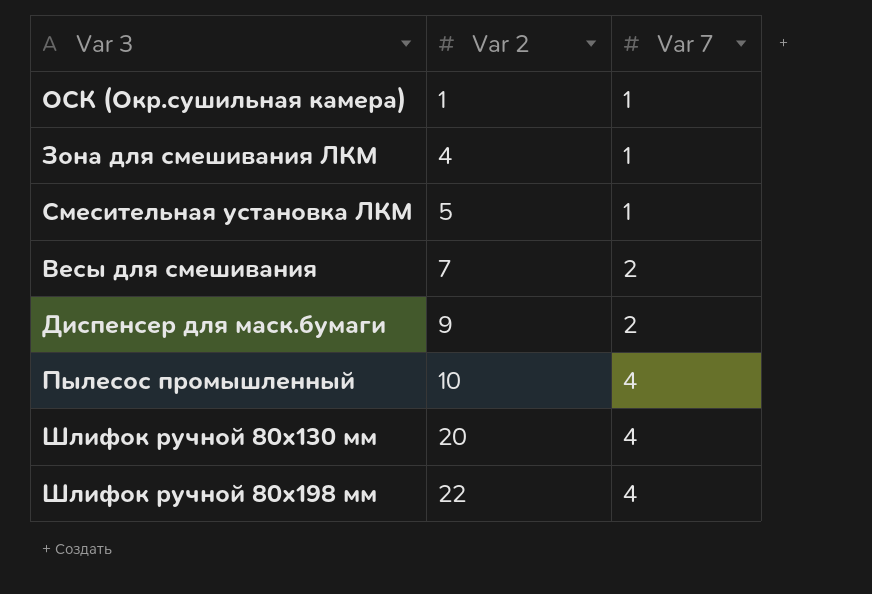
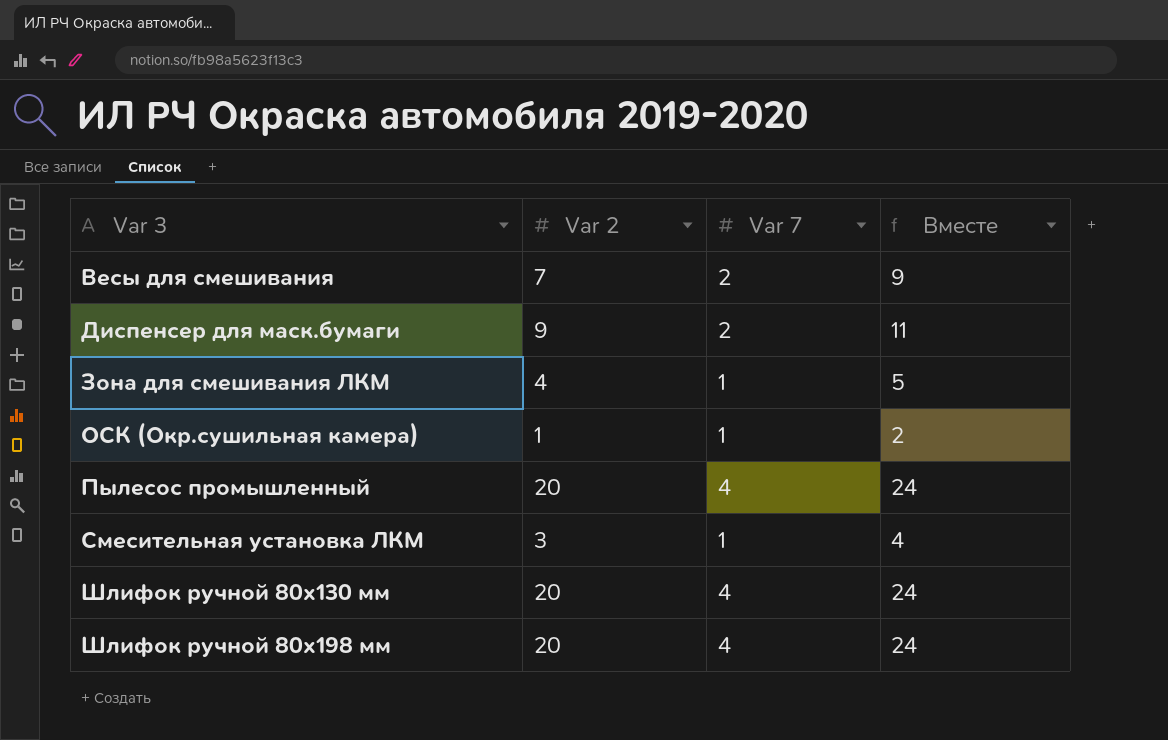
row order: Var 2 ascending -> Var 3 ascending
column Вместе | formula: none -> [Var 2] + [Var 7]
Пылесос промышленный | Var 2: 10 -> 20
Смесительная установка ЛКМ | Var 2: 5 -> 3
Шлифок ручной 80x198 мм | Var 2: 22 -> 20

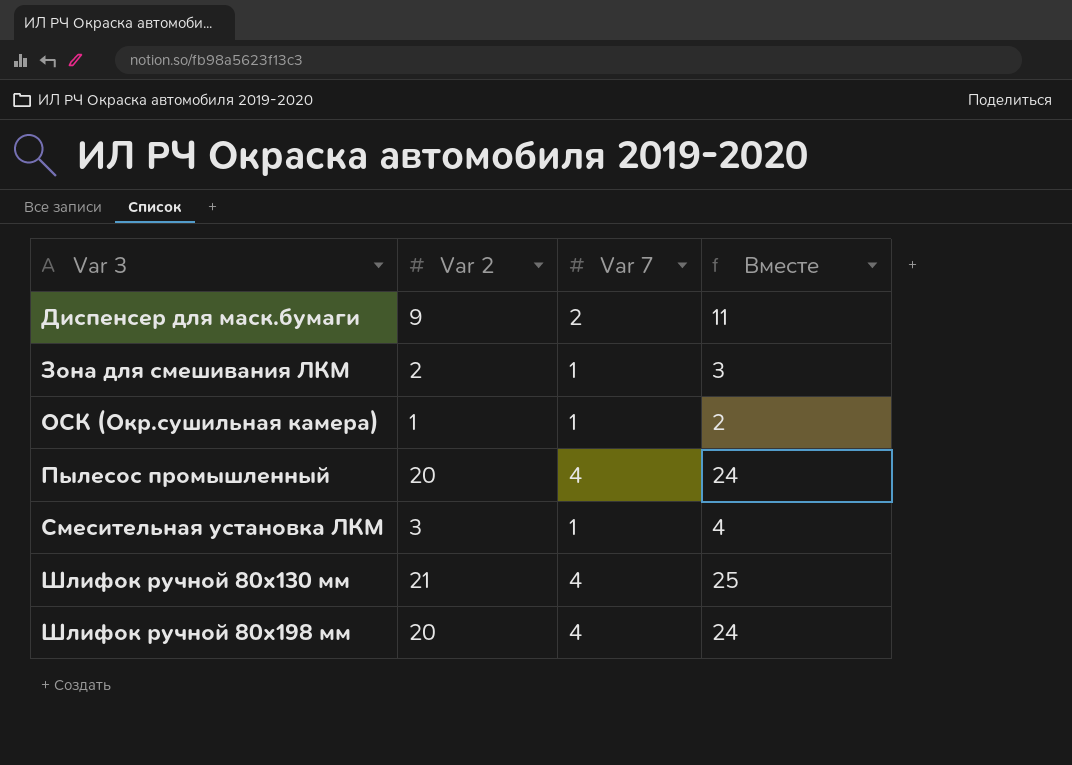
row Весы для смешивания: 7 | 2 | 9 -> none
Зона для смешивания ЛКМ | Var 2: 4 -> 2
Зона для смешивания ЛКМ | Вместе: 5 -> 3
Шлифок ручной 80x130 мм | Var 2: 20 -> 21
Шлифок ручной 80x130 мм | Вместе: 24 -> 25

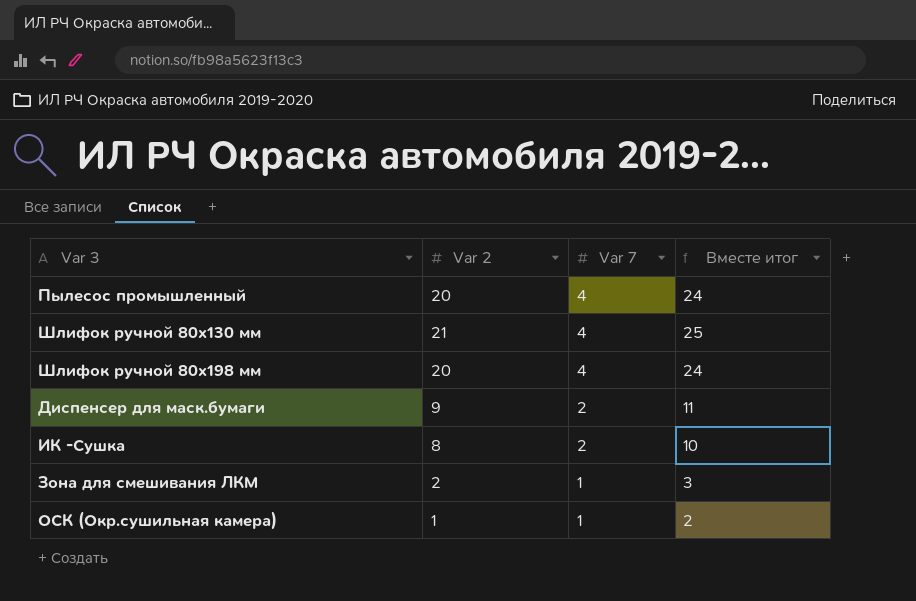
row order: Var 3 ascending -> Var 7 descending
column name: Вместе -> Вместе итог
row Смесительная установка ЛКМ: 3 | 1 | 4 -> none
row ИК -Сушка: none -> 8 | 2 | 10

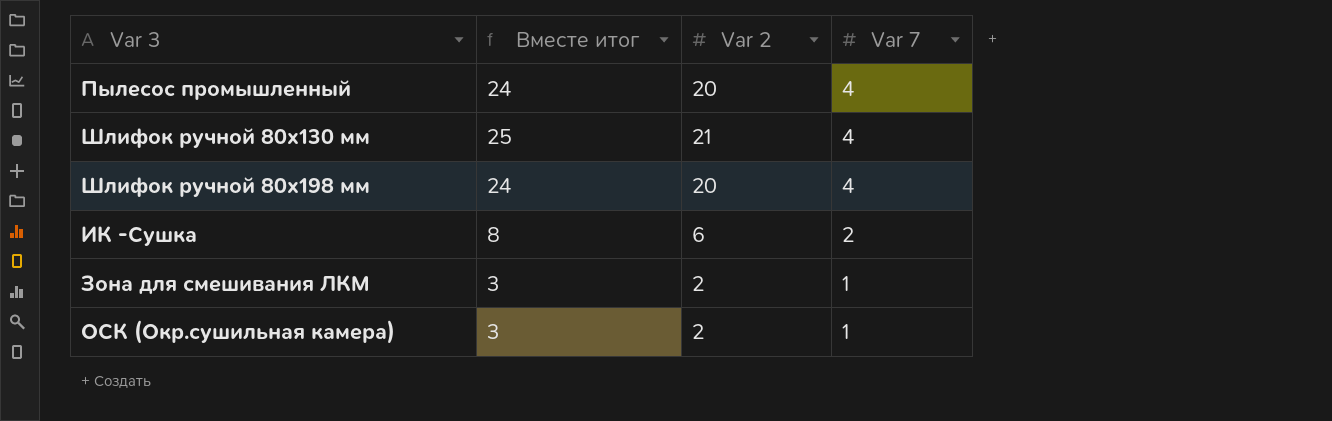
column Вместе итог | position: 4 -> 2
row Диспенсер для маск.бумаги: 9 | 2 | 11 -> none
ИК -Сушка | Вместе итог: 10 -> 8
ИК -Сушка | Var 2: 8 -> 6
ОСК (Окр.сушильная камера) | Вместе итог: 2 -> 3
ОСК (Окр.сушильная камера) | Var 2: 1 -> 2

